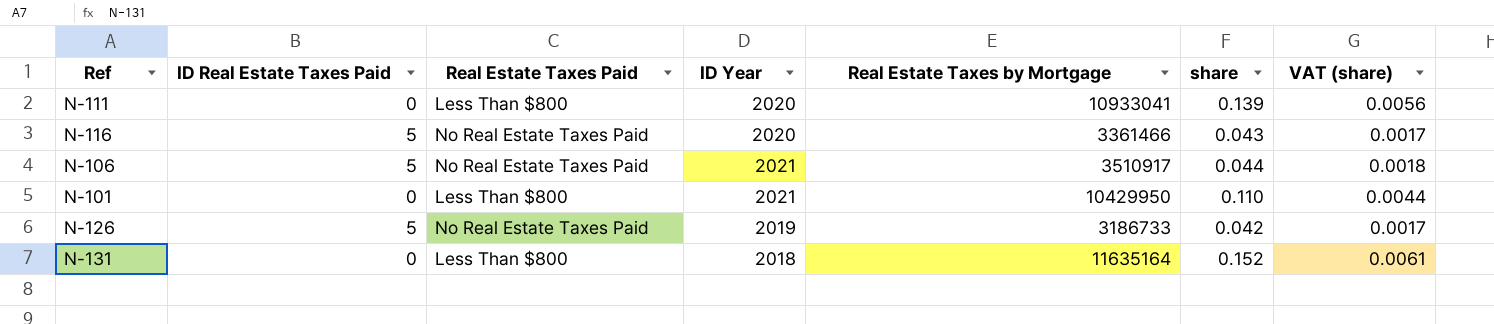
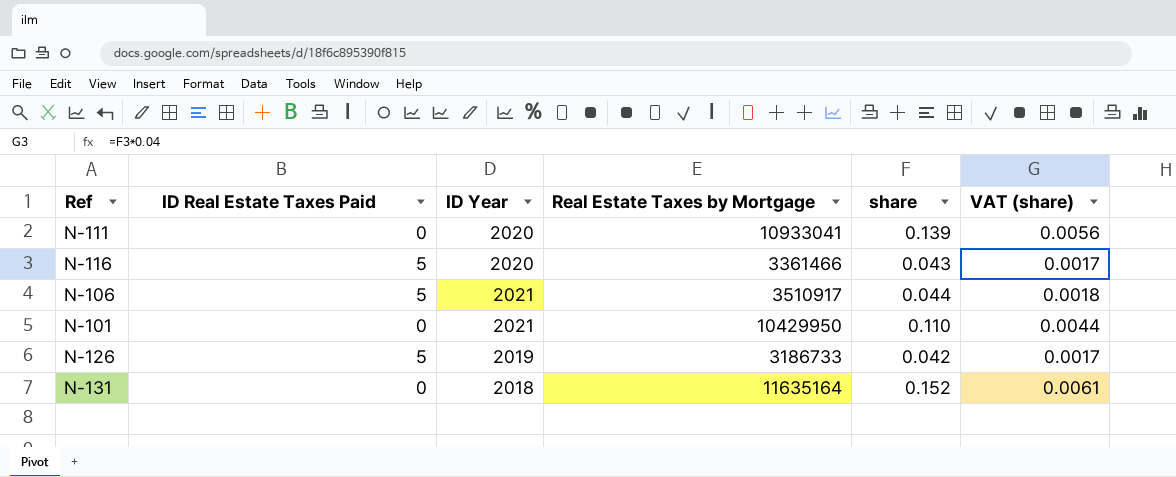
column Real Estate Taxes Paid | position: 3 -> none

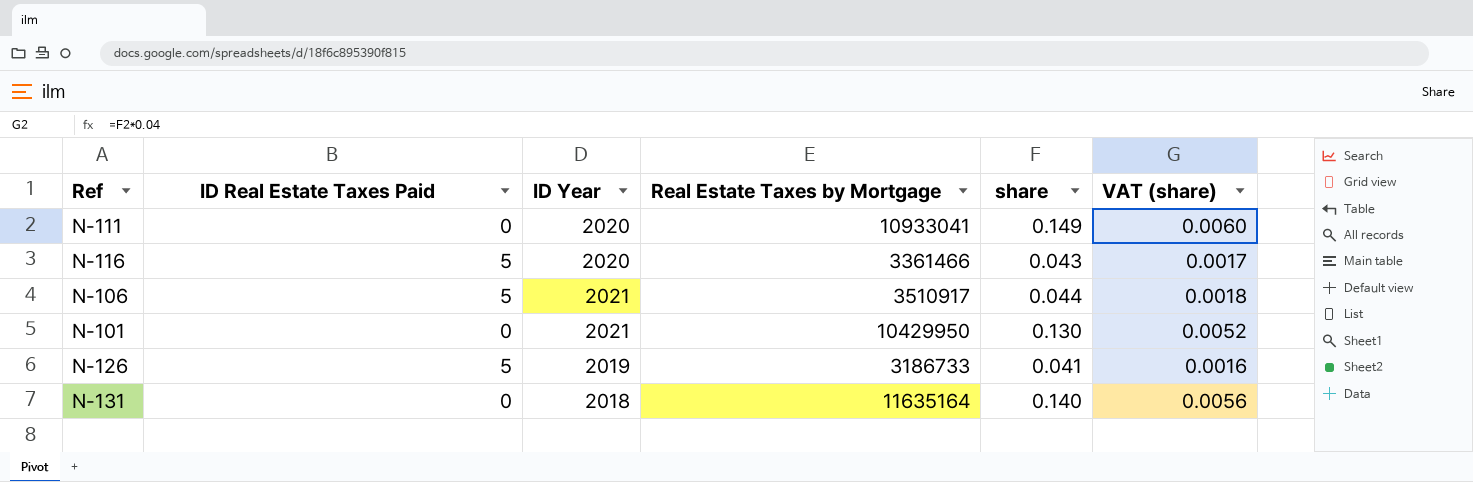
N-111 | share: 0.139 -> 0.149
N-111 | VAT (share): 0.0056 -> 0.0060
N-101 | share: 0.110 -> 0.130
N-101 | VAT (share): 0.0044 -> 0.0052
N-126 | share: 0.042 -> 0.041
N-126 | VAT (share): 0.0017 -> 0.0016
N-131 | share: 0.152 -> 0.140
N-131 | VAT (share): 0.0061 -> 0.0056

